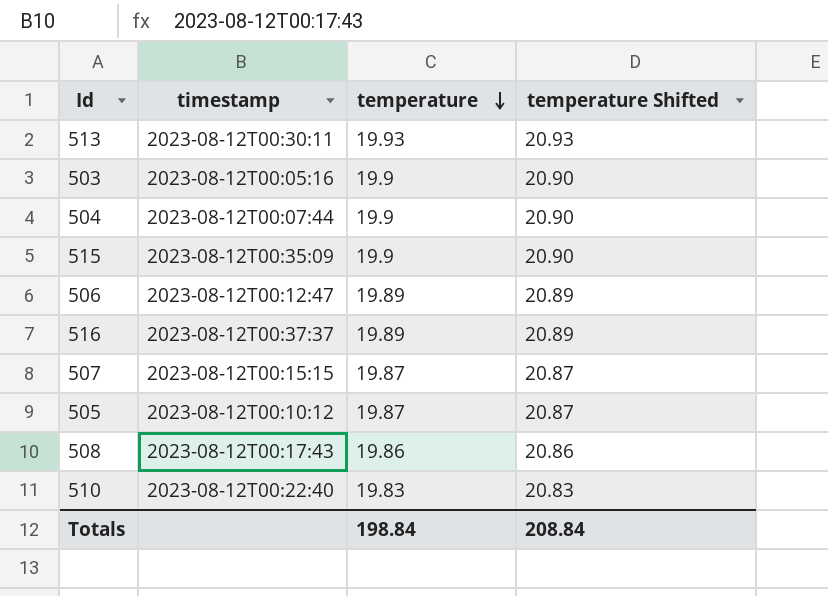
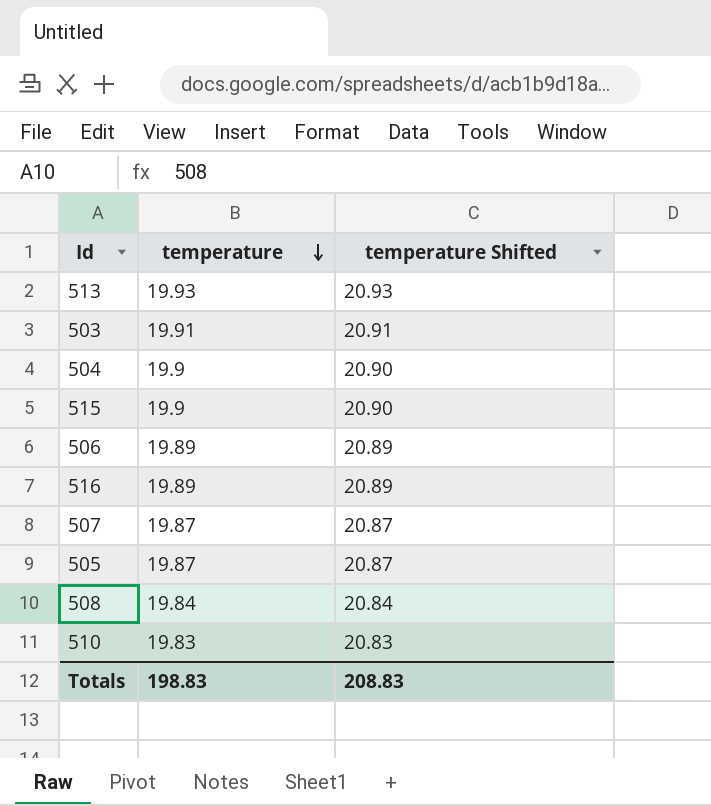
column timestamp | position: 2 -> none
503 | temperature: 19.9 -> 19.91
503 | temperature Shifted: 20.90 -> 20.91
508 | temperature: 19.86 -> 19.84
508 | temperature Shifted: 20.86 -> 20.84
Totals | temperature: 198.84 -> 198.83
Totals | temperature Shifted: 208.84 -> 208.83

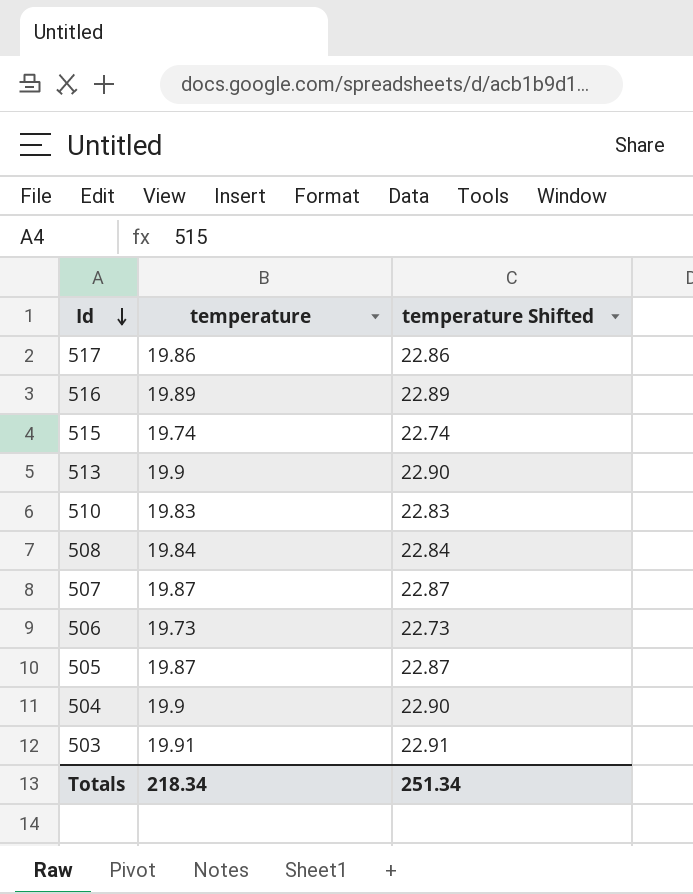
row order: temperature descending -> Id descending
column temperature Shifted | formula: [temperature] + 1 -> [temperature] + 3
row 517: none -> 19.86 | 22.86
515 | temperature: 19.9 -> 19.74
513 | temperature: 19.93 -> 19.9
506 | temperature: 19.89 -> 19.73
Totals | temperature: 198.83 -> 218.34
Totals | temperature Shifted: 208.83 -> 251.34

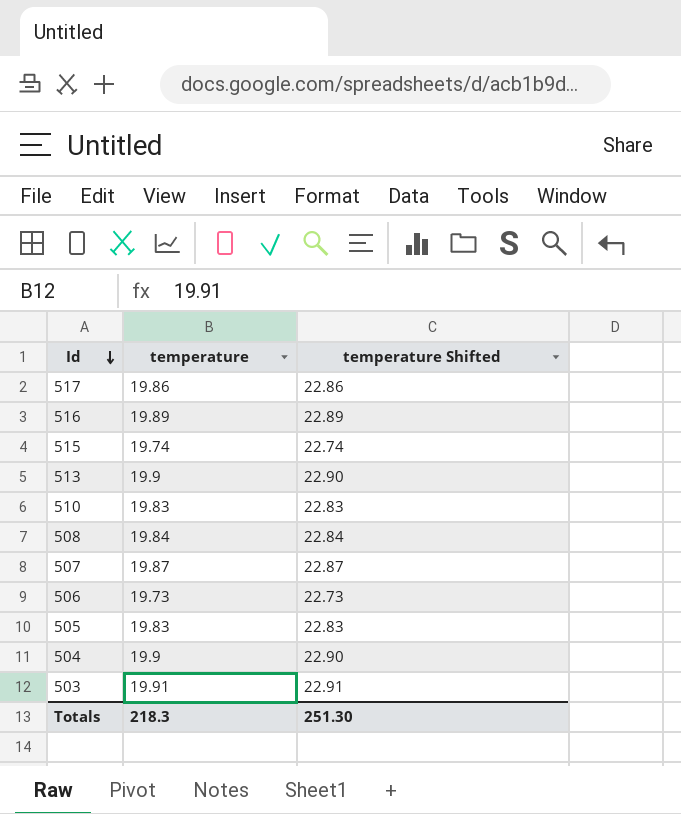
505 | temperature: 19.87 -> 19.83
505 | temperature Shifted: 22.87 -> 22.83
Totals | temperature: 218.34 -> 218.3
Totals | temperature Shifted: 251.34 -> 251.30

